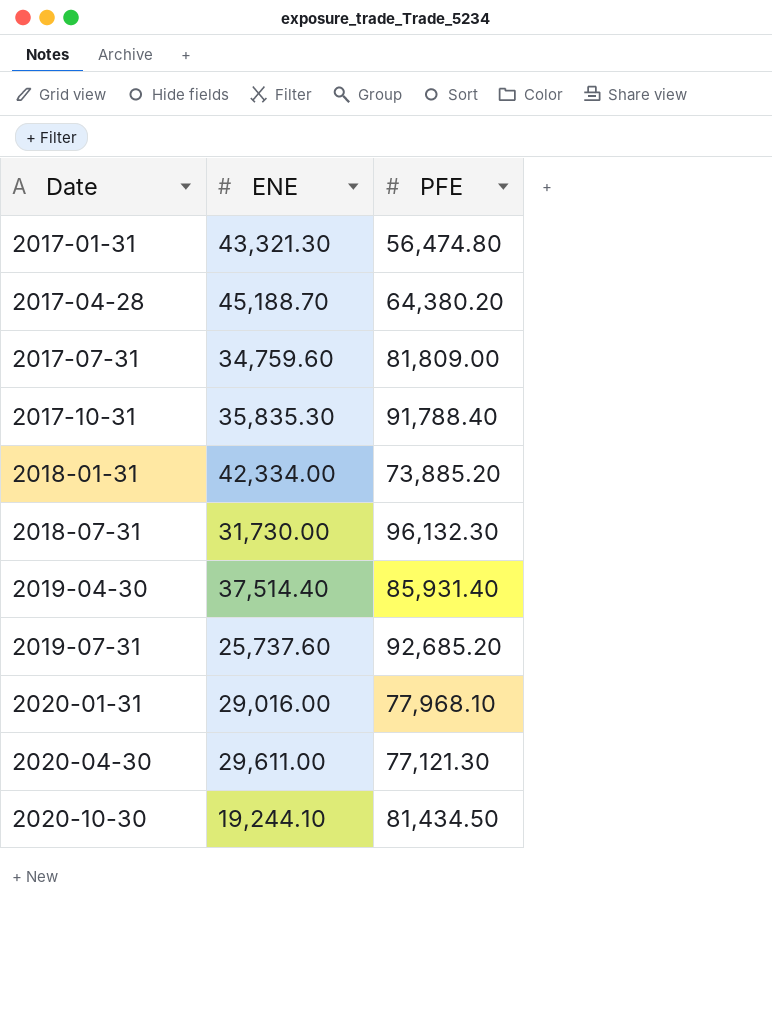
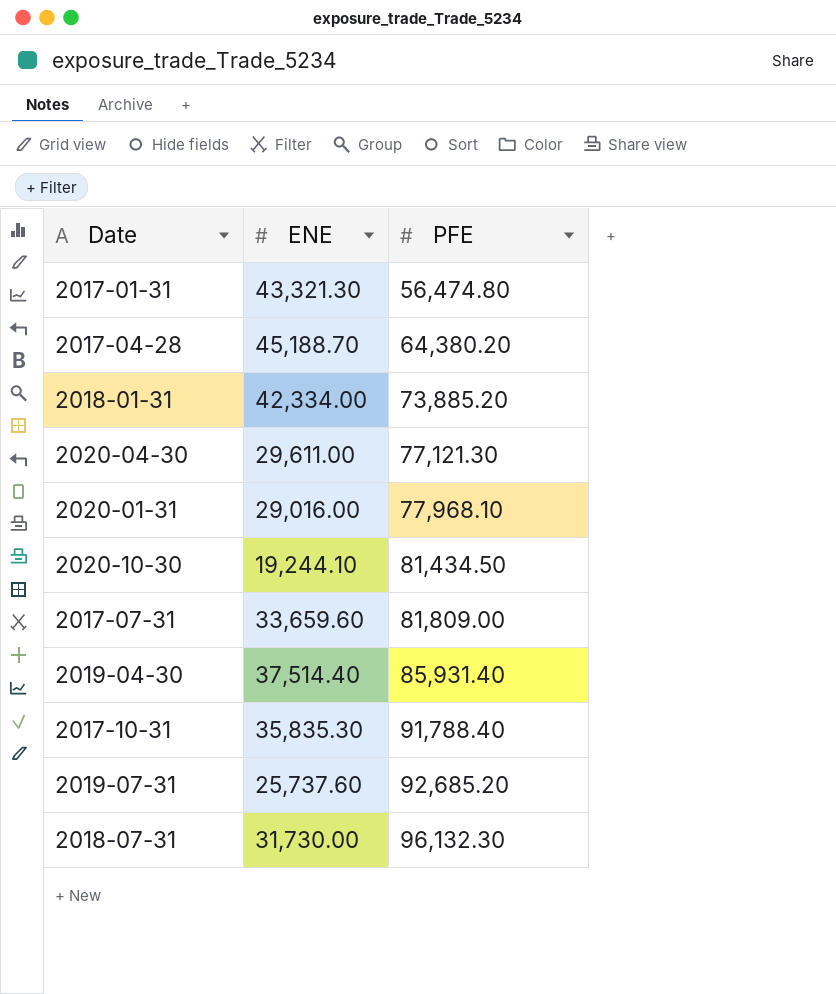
row order: Date ascending -> PFE ascending
2017-07-31 | ENE: 34,759.60 -> 33,659.60

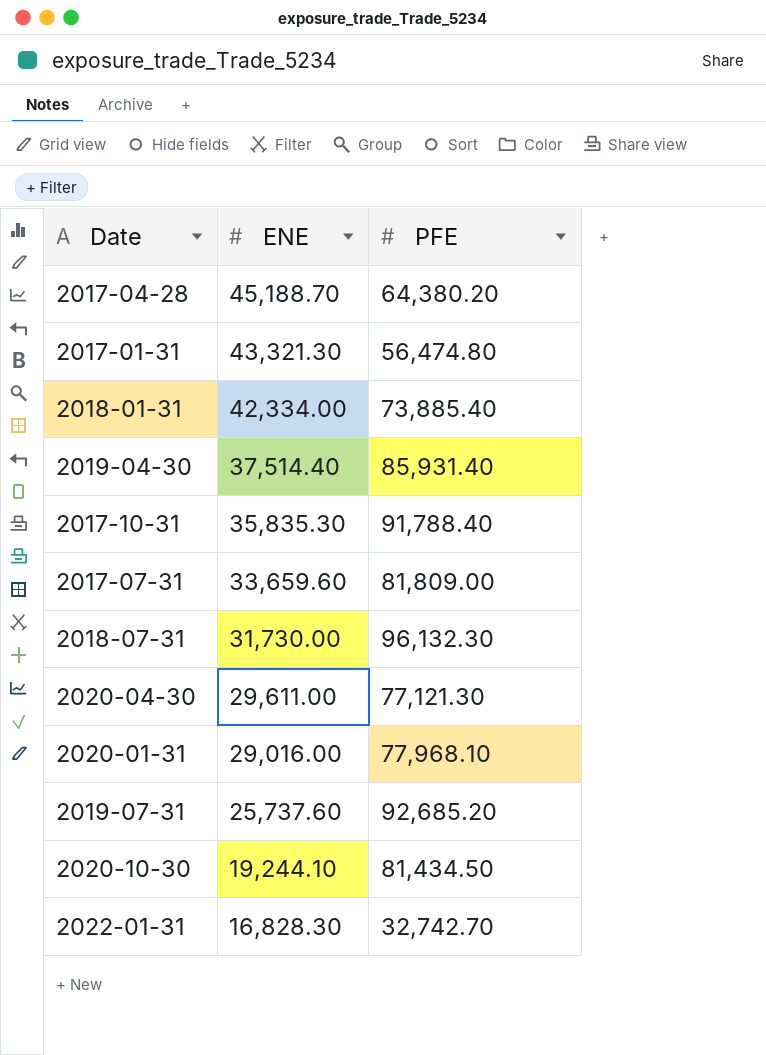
row order: PFE ascending -> ENE descending
2018-01-31 | PFE: 73,885.20 -> 73,885.40
row 2022-01-31: none -> 16,828.30 | 32,742.70

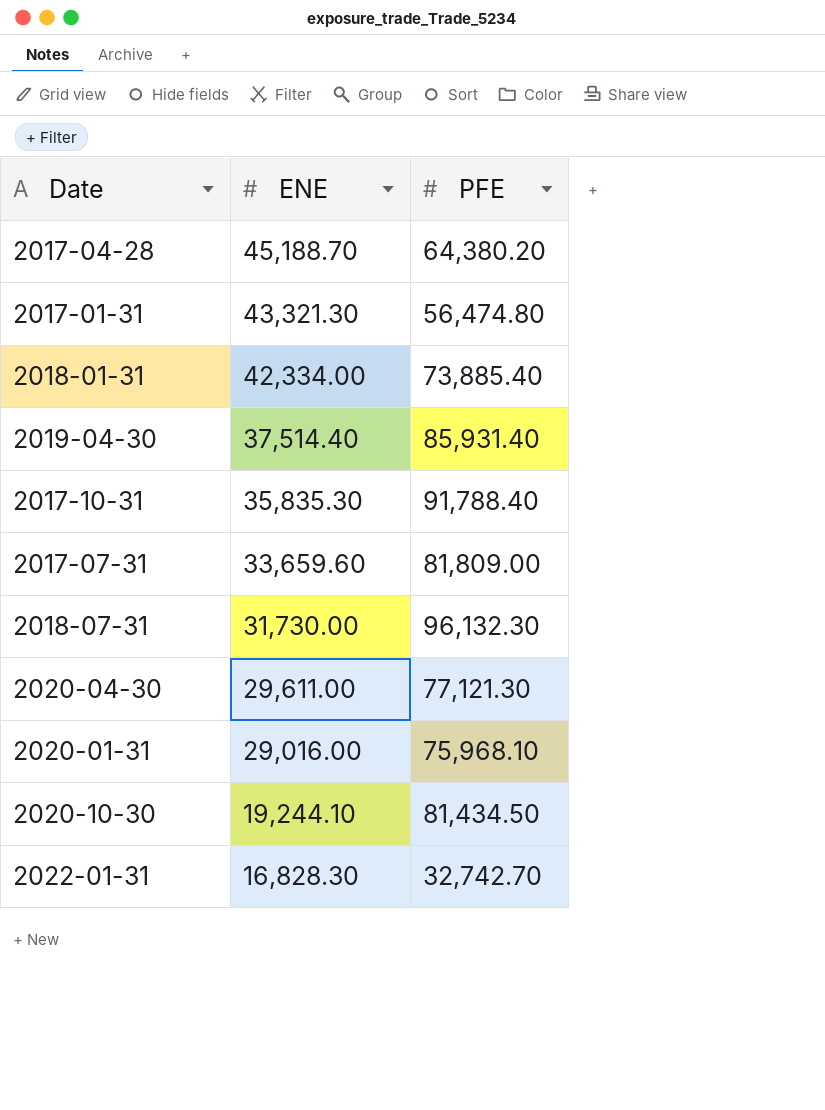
row 2019-07-31: 25,737.60 | 92,685.20 -> none
2020-01-31 | PFE: 77,968.10 -> 75,968.10

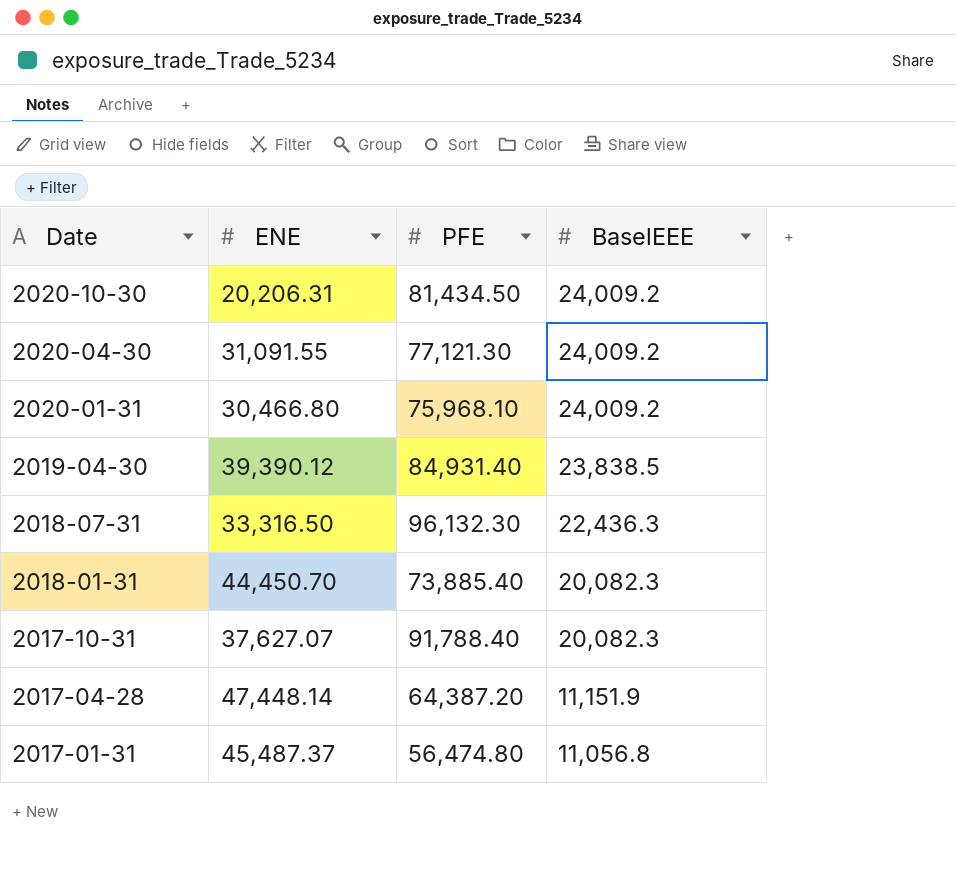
row order: ENE descending -> Date descending
column BaselEEE | position: none -> 4
row 2017-07-31: 33,659.60 | 81,809.00 -> none
row 2022-01-31: 16,828.30 | 32,742.70 -> none
2020-10-30 | ENE: 19,244.10 -> 20,206.31
2020-04-30 | ENE: 29,611.00 -> 31,091.55
2020-01-31 | ENE: 29,016.00 -> 30,466.80
2019-04-30 | ENE: 37,514.40 -> 39,390.12
2019-04-30 | PFE: 85,931.40 -> 84,931.40
2018-07-31 | ENE: 31,730.00 -> 33,316.50
2018-01-31 | ENE: 42,334.00 -> 44,450.70
2017-10-31 | ENE: 35,835.30 -> 37,627.07
2017-04-28 | ENE: 45,188.70 -> 47,448.14
2017-04-28 | PFE: 64,380.20 -> 64,387.20
2017-01-31 | ENE: 43,321.30 -> 45,487.37

